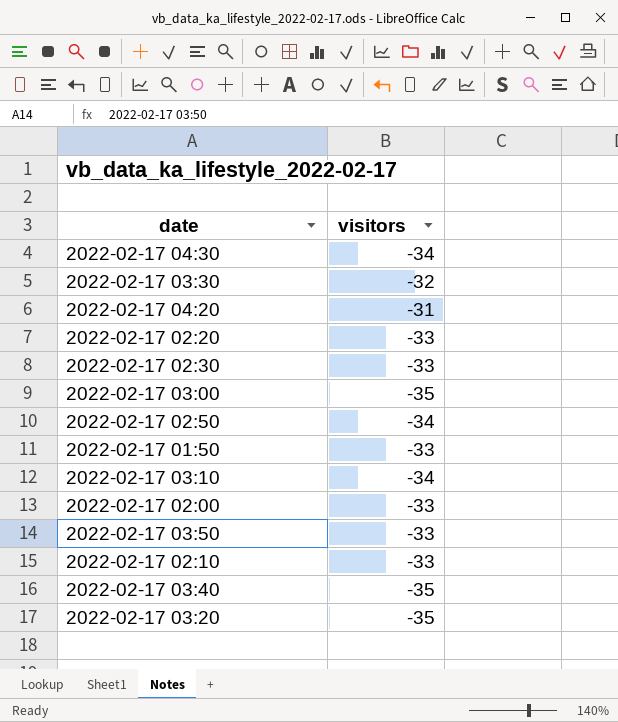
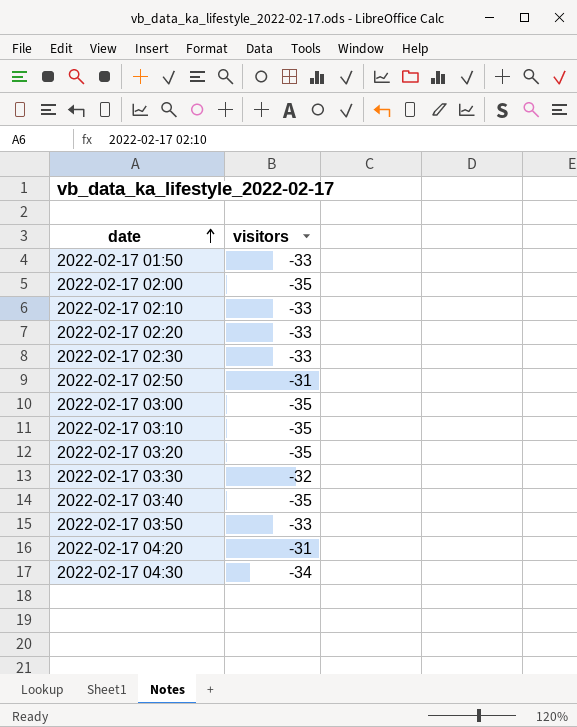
row order: none -> date ascending
2022-02-17 02:00 | visitors: -33 -> -35
2022-02-17 02:50 | visitors: -34 -> -31
2022-02-17 03:10 | visitors: -34 -> -35

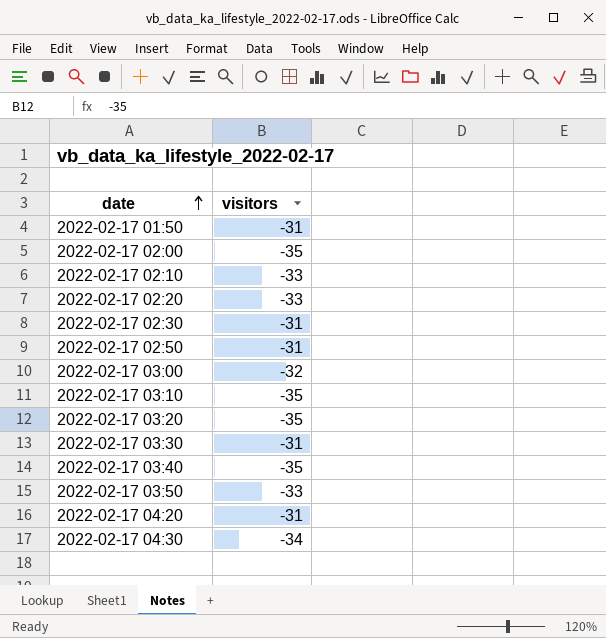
2022-02-17 01:50 | visitors: -33 -> -31
2022-02-17 02:30 | visitors: -33 -> -31
2022-02-17 03:00 | visitors: -35 -> -32
2022-02-17 03:30 | visitors: -32 -> -31

